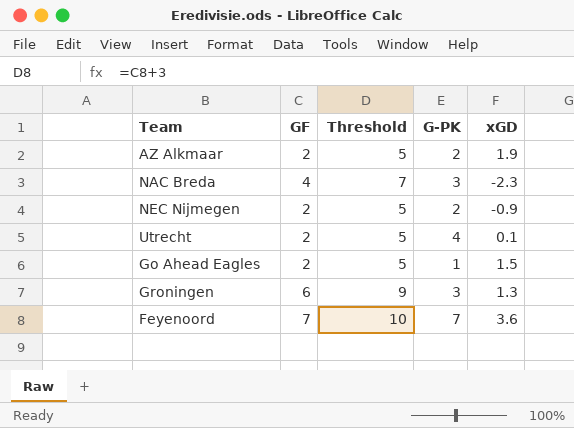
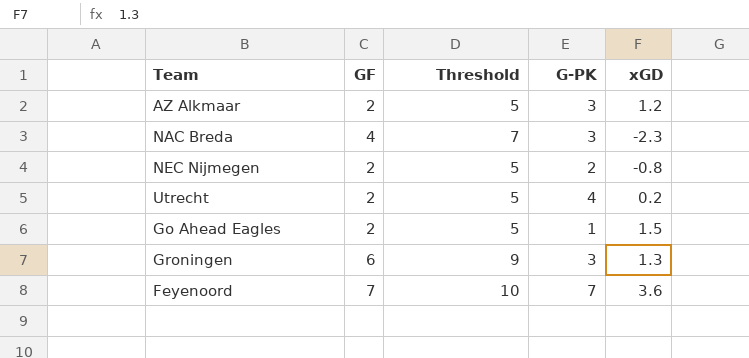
AZ Alkmaar | G-PK: 2 -> 3
AZ Alkmaar | xGD: 1.9 -> 1.2
NEC Nijmegen | xGD: -0.9 -> -0.8
Utrecht | xGD: 0.1 -> 0.2

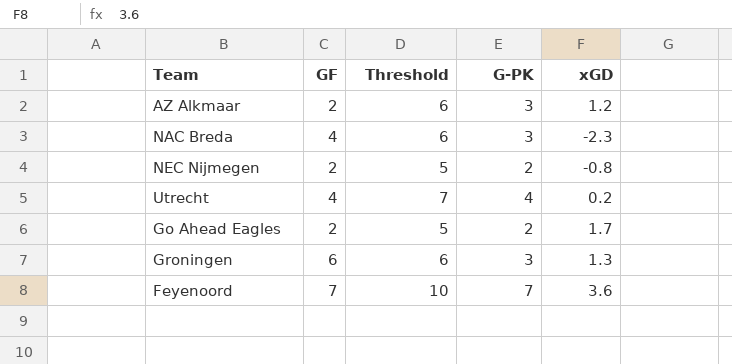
column Threshold | formula: [GF] + 3 -> [G-PK] + 3
Utrecht | GF: 2 -> 4
Go Ahead Eagles | G-PK: 1 -> 2
Go Ahead Eagles | xGD: 1.5 -> 1.7

